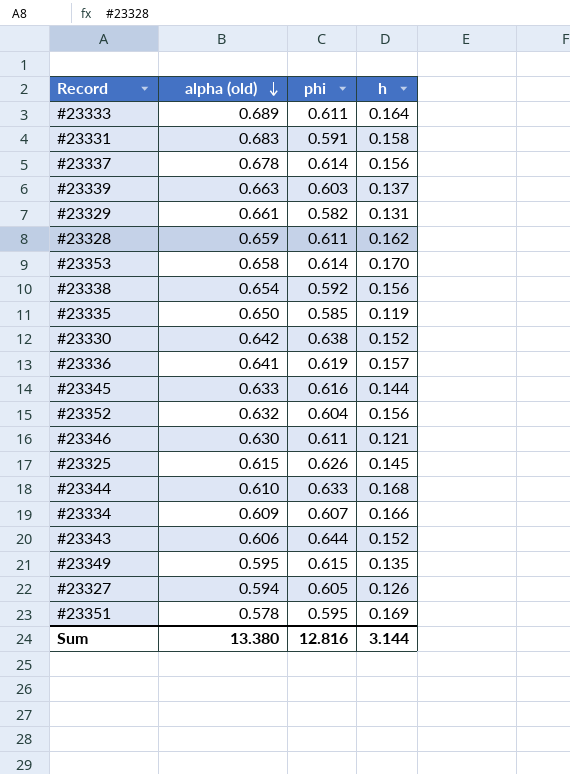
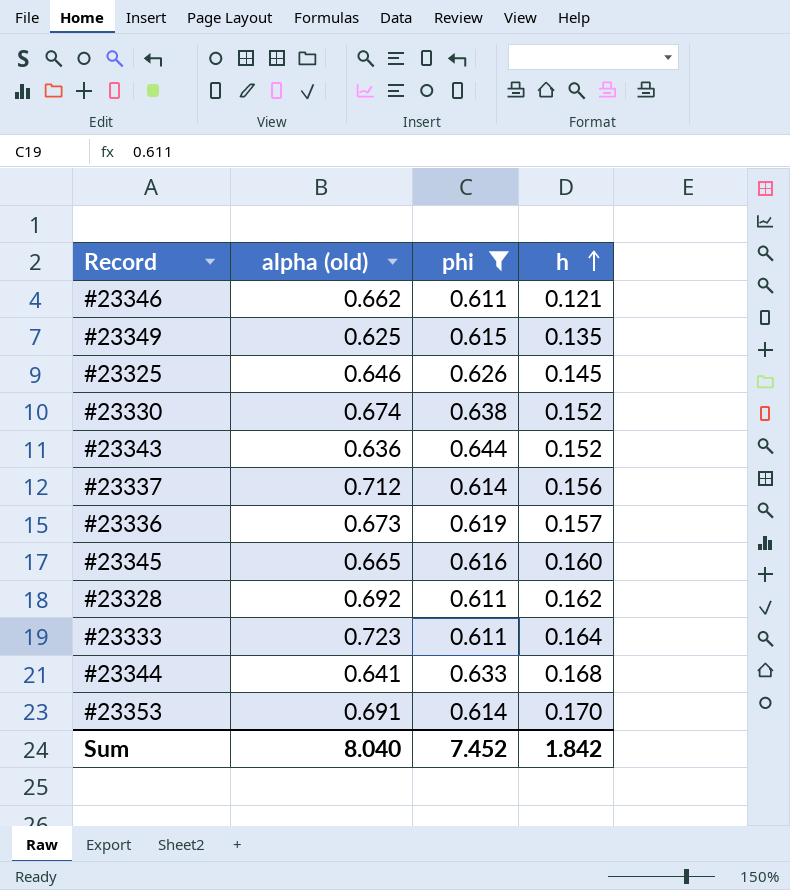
filter: none -> phi >= 0.611
row order: alpha (old) descending -> h ascending
#23346 | alpha (old): 0.630 -> 0.662
#23349 | alpha (old): 0.595 -> 0.625
#23325 | alpha (old): 0.615 -> 0.646
#23330 | alpha (old): 0.642 -> 0.674
#23343 | alpha (old): 0.606 -> 0.636
#23337 | alpha (old): 0.678 -> 0.712
#23336 | alpha (old): 0.641 -> 0.673
#23345 | alpha (old): 0.633 -> 0.665
#23345 | h: 0.144 -> 0.160
#23328 | alpha (old): 0.659 -> 0.692
#23333 | alpha (old): 0.689 -> 0.723
#23344 | alpha (old): 0.610 -> 0.641
#23353 | alpha (old): 0.658 -> 0.691
Sum | alpha (old): 13.380 -> 8.040
Sum | phi: 12.816 -> 7.452
Sum | h: 3.144 -> 1.842

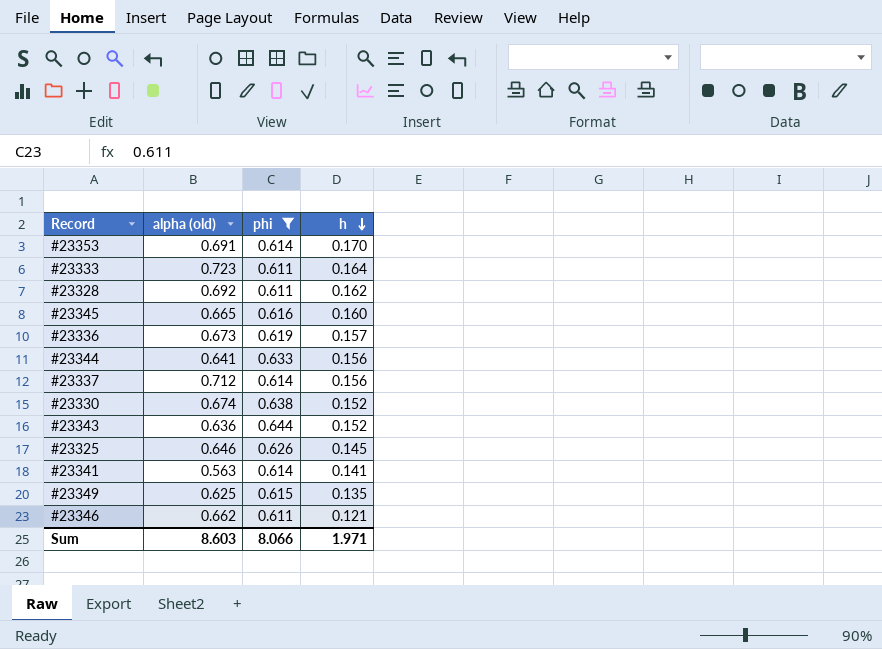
row order: h ascending -> h descending
#23344 | h: 0.168 -> 0.156
row #23341: none -> 0.563 | 0.614 | 0.141
Sum | alpha (old): 8.040 -> 8.603
Sum | phi: 7.452 -> 8.066
Sum | h: 1.842 -> 1.971

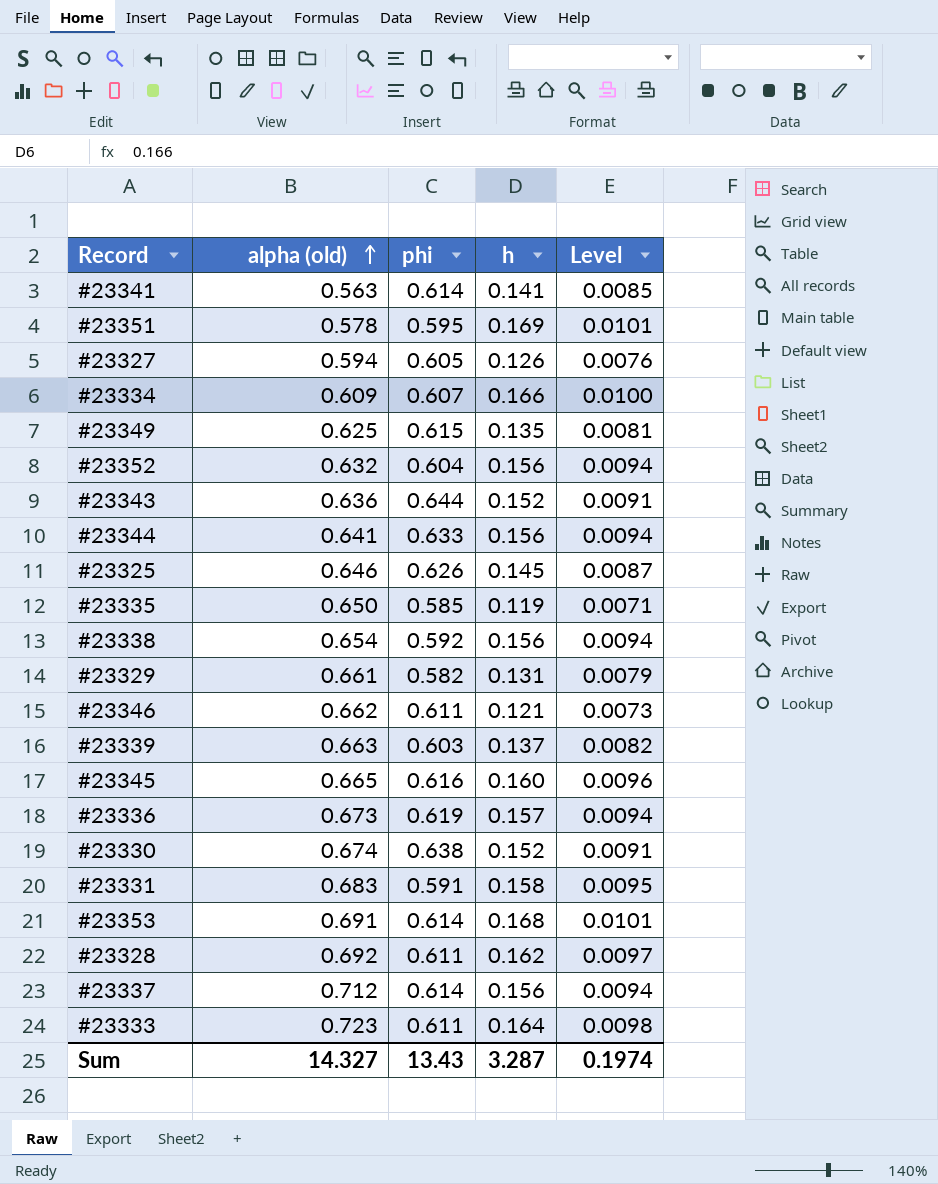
filter: phi >= 0.611 -> none
row order: h descending -> alpha (old) ascending
column Level | formula: none -> [h] * 0.06
#23353 | h: 0.170 -> 0.168
Sum | alpha (old): 8.603 -> 14.327
Sum | phi: 8.066 -> 13.43
Sum | h: 1.971 -> 3.287

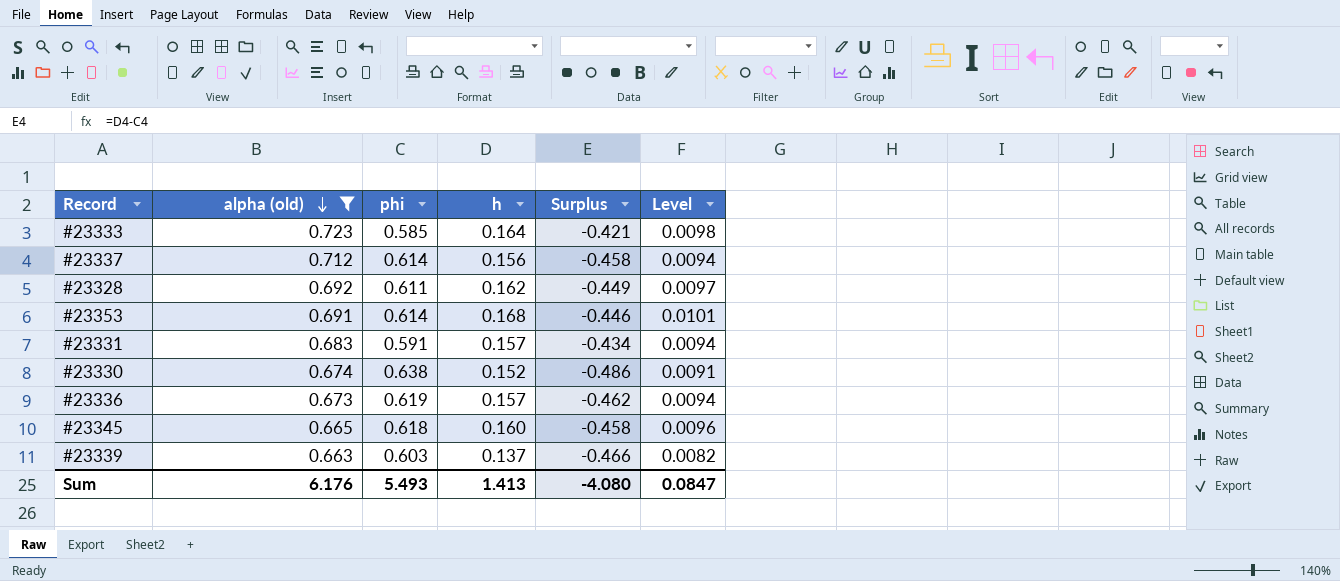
filter: none -> alpha (old) >= 0.663
row order: alpha (old) ascending -> alpha (old) descending
column Surplus | formula: none -> [h] - [phi]
#23333 | phi: 0.611 -> 0.585
#23331 | h: 0.158 -> 0.157
#23331 | Level: 0.0095 -> 0.0094
#23345 | phi: 0.616 -> 0.618
Sum | alpha (old): 14.327 -> 6.176
Sum | phi: 13.43 -> 5.493
Sum | h: 3.287 -> 1.413
Sum | Level: 0.1974 -> 0.0847

